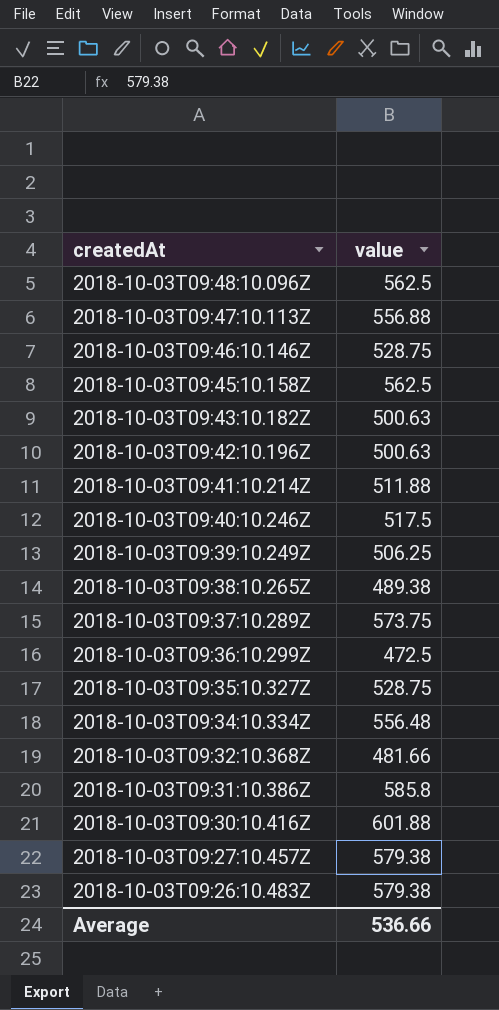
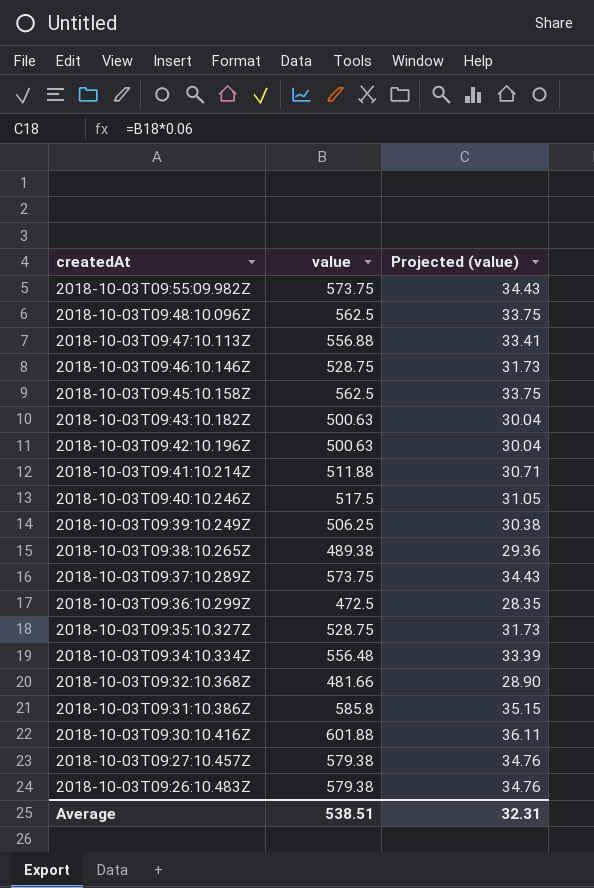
column Projected (value) | formula: none -> [value] * 0.06
row 2018-10-03T09:55:09.982Z: none -> 573.75 | 34.43
Average | value: 536.66 -> 538.51

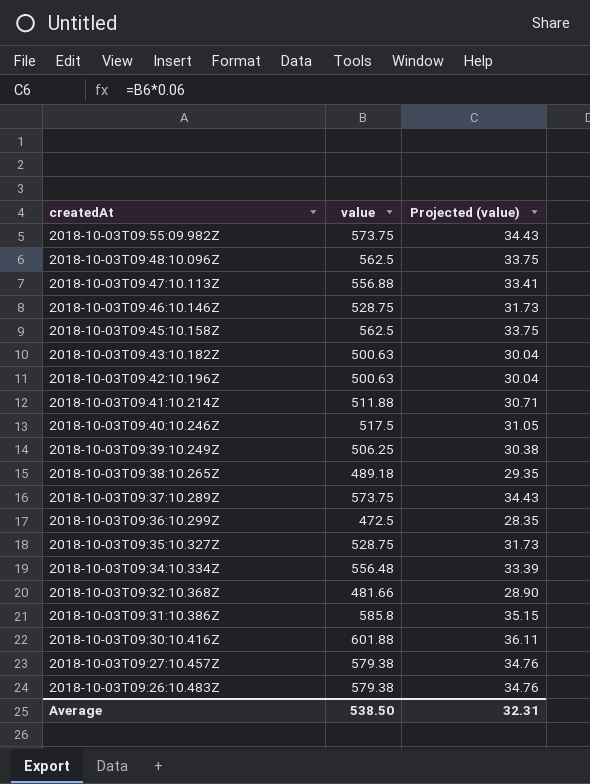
2018-10-03T09:38:10.265Z | value: 489.38 -> 489.18
2018-10-03T09:38:10.265Z | Projected (value): 29.36 -> 29.35
Average | value: 538.51 -> 538.50

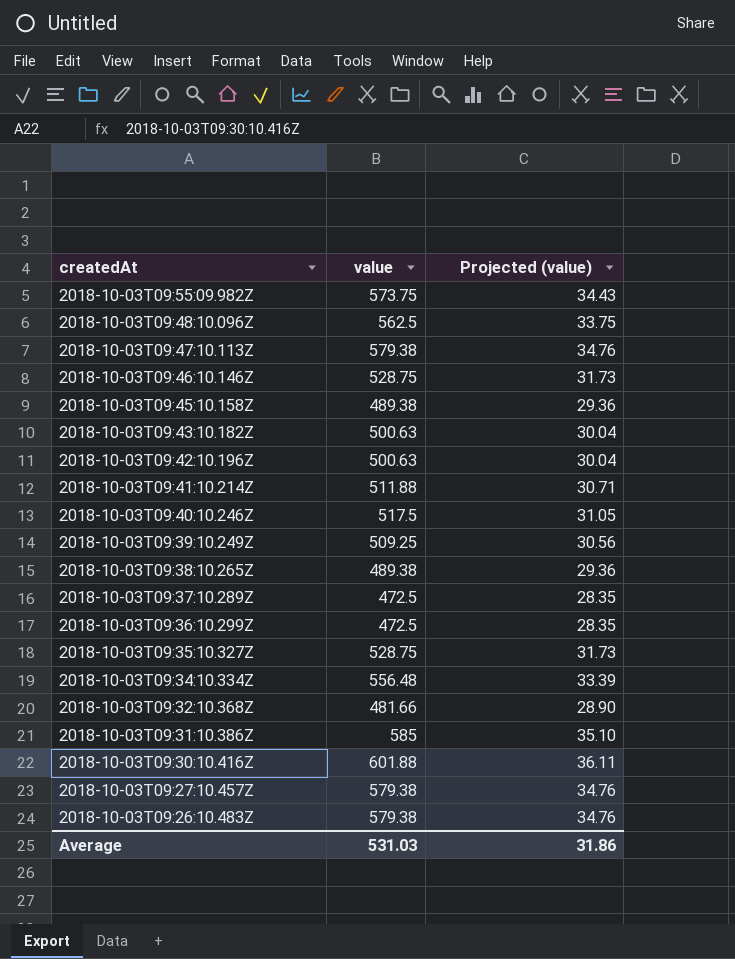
2018-10-03T09:47:10.113Z | value: 556.88 -> 579.38
2018-10-03T09:47:10.113Z | Projected (value): 33.41 -> 34.76
2018-10-03T09:45:10.158Z | value: 562.5 -> 489.38
2018-10-03T09:45:10.158Z | Projected (value): 33.75 -> 29.36
2018-10-03T09:39:10.249Z | value: 506.25 -> 509.25
2018-10-03T09:39:10.249Z | Projected (value): 30.38 -> 30.56
2018-10-03T09:38:10.265Z | value: 489.18 -> 489.38
2018-10-03T09:38:10.265Z | Projected (value): 29.35 -> 29.36
2018-10-03T09:37:10.289Z | value: 573.75 -> 472.5
2018-10-03T09:37:10.289Z | Projected (value): 34.43 -> 28.35
2018-10-03T09:31:10.386Z | value: 585.8 -> 585
2018-10-03T09:31:10.386Z | Projected (value): 35.15 -> 35.10
Average | value: 538.50 -> 531.03
Average | Projected (value): 32.31 -> 31.86

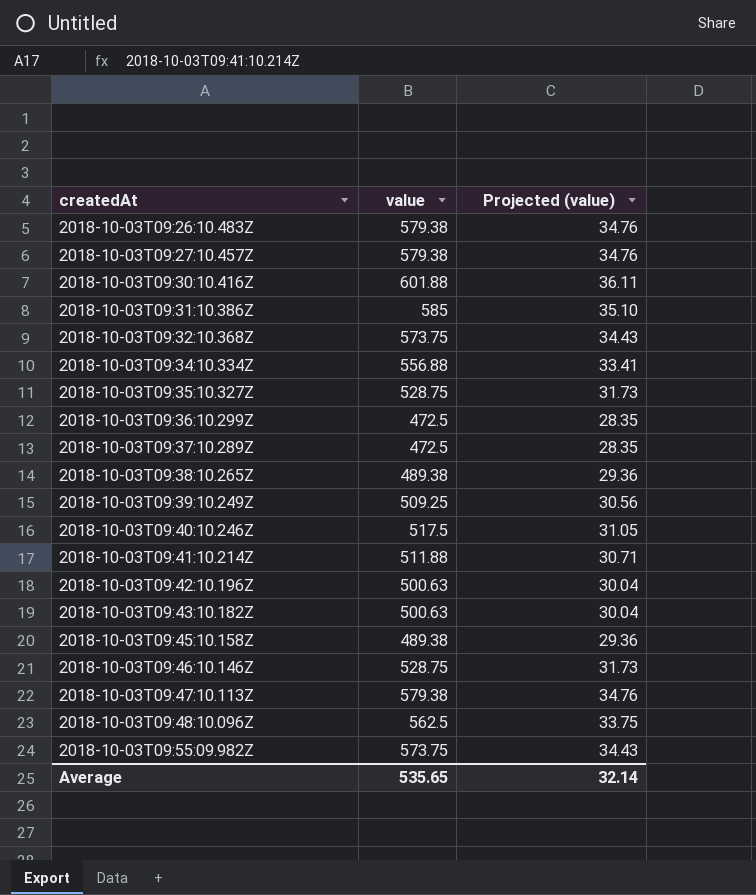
row order: createdAt descending -> createdAt ascending
2018-10-03T09:32:10.368Z | value: 481.66 -> 573.75
2018-10-03T09:32:10.368Z | Projected (value): 28.90 -> 34.43
2018-10-03T09:34:10.334Z | value: 556.48 -> 556.88
2018-10-03T09:34:10.334Z | Projected (value): 33.39 -> 33.41
Average | value: 531.03 -> 535.65
Average | Projected (value): 31.86 -> 32.14

